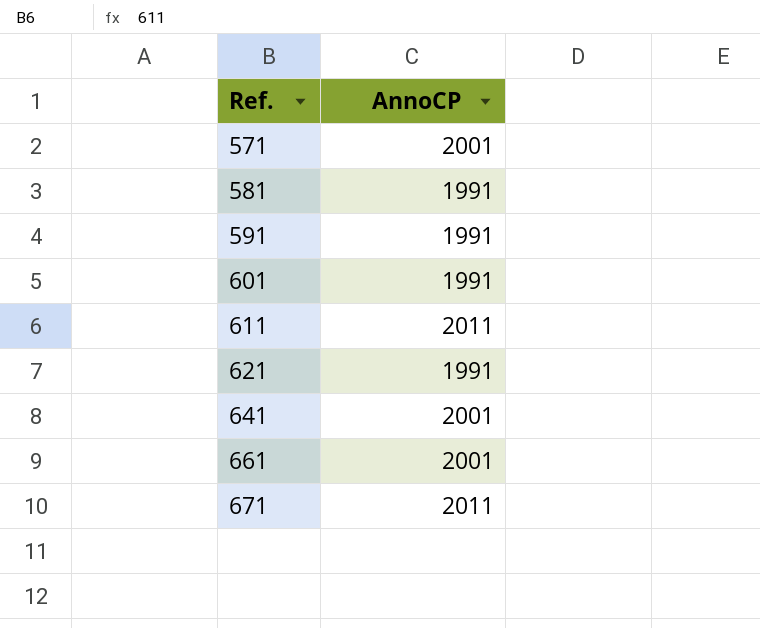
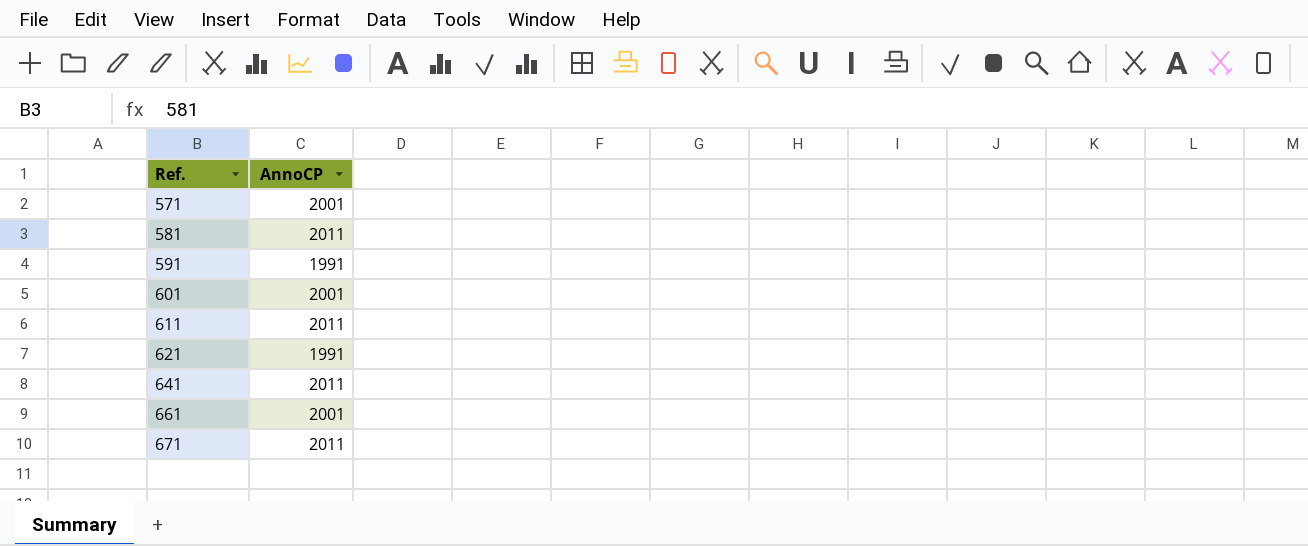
581 | AnnoCP: 1991 -> 2011
601 | AnnoCP: 1991 -> 2001
641 | AnnoCP: 2001 -> 2011

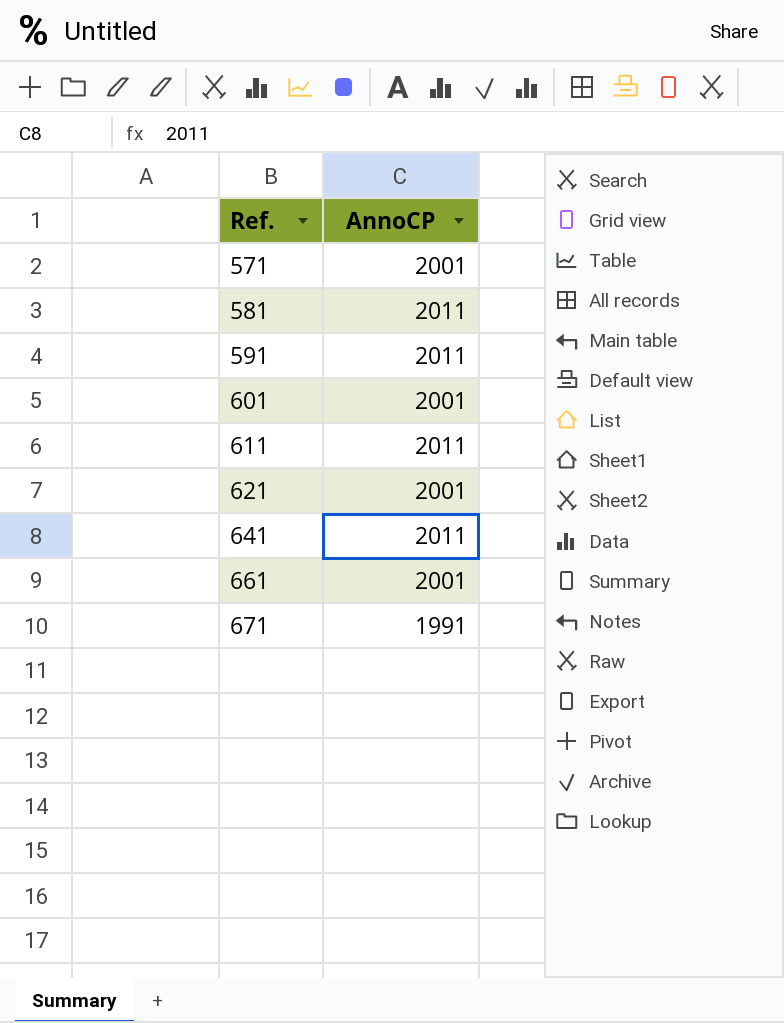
591 | AnnoCP: 1991 -> 2011
621 | AnnoCP: 1991 -> 2001
671 | AnnoCP: 2011 -> 1991

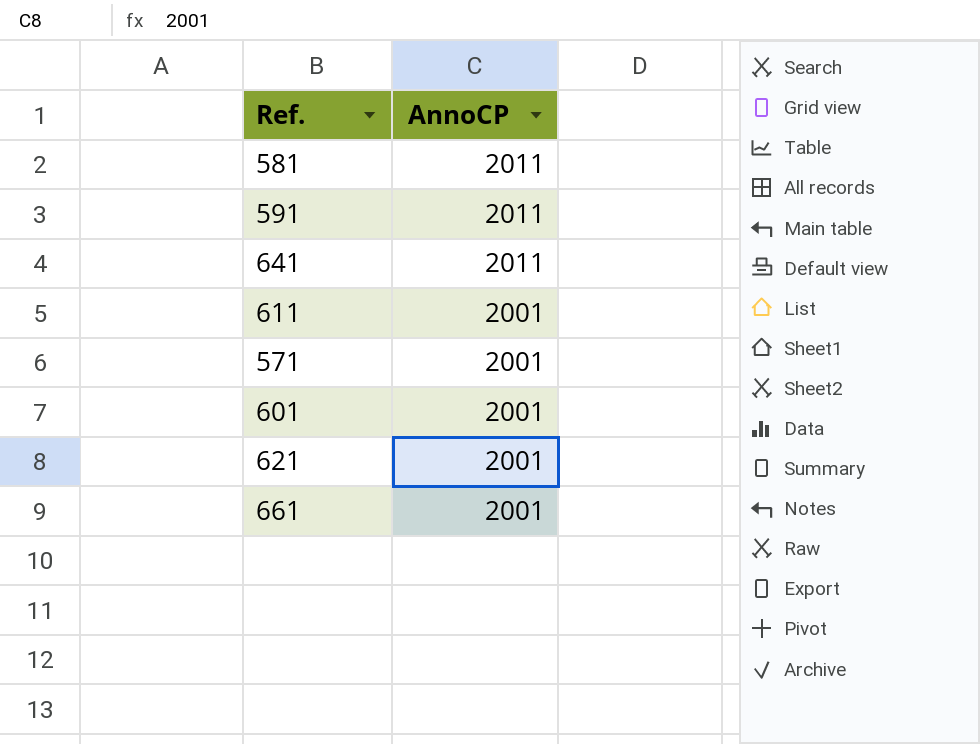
row order: Ref. ascending -> AnnoCP descending
row 671: 1991 -> none
611 | AnnoCP: 2011 -> 2001

